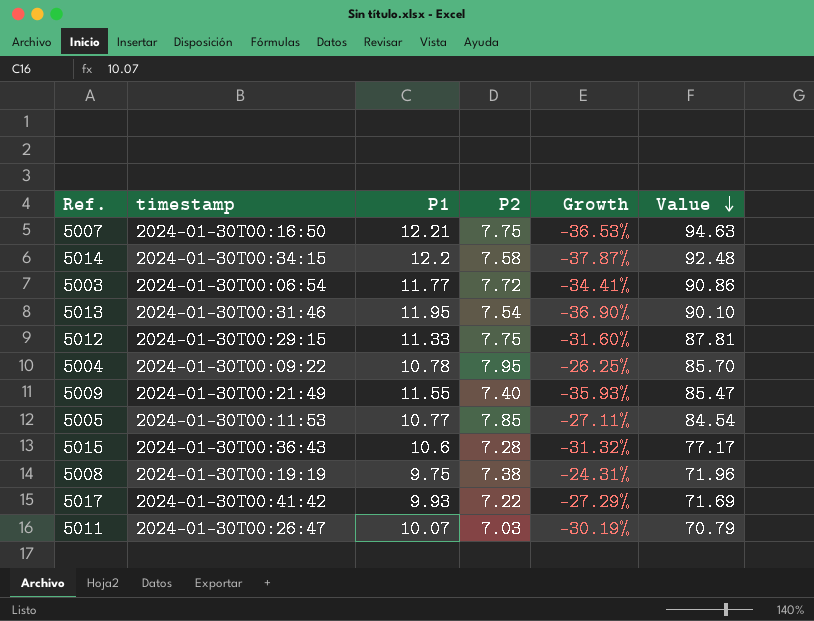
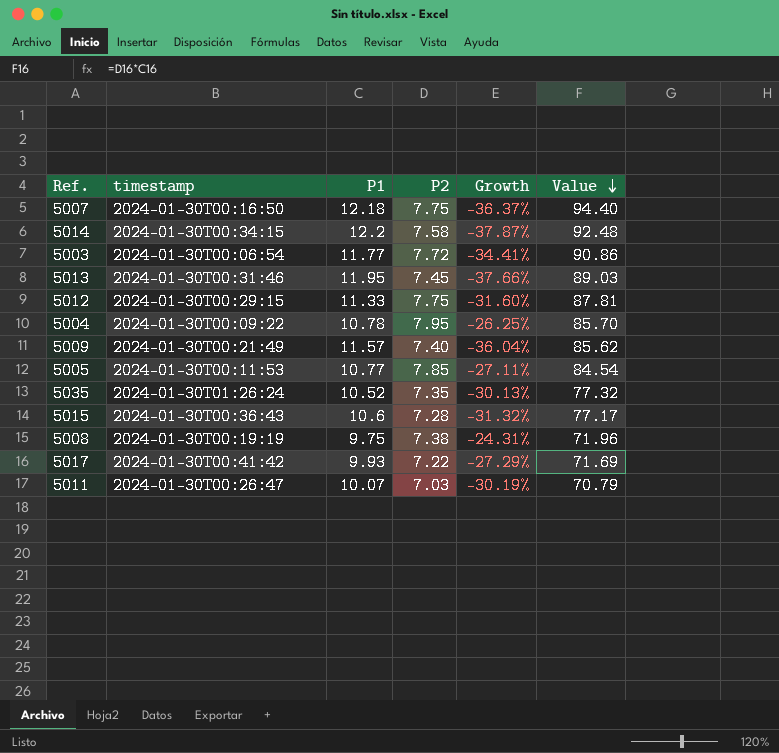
5007 | P1: 12.21 -> 12.18
5007 | Growth: -36.53% -> -36.37%
5007 | Value: 94.63 -> 94.40
5013 | P2: 7.54 -> 7.45
5013 | Growth: -36.90% -> -37.66%
5013 | Value: 90.10 -> 89.03
5009 | P1: 11.55 -> 11.57
5009 | Growth: -35.93% -> -36.04%
5009 | Value: 85.47 -> 85.62
row 5035: none -> 2024-01-30T01:26:24 | 10.52 | 7.35 | -30.13% | 77.32

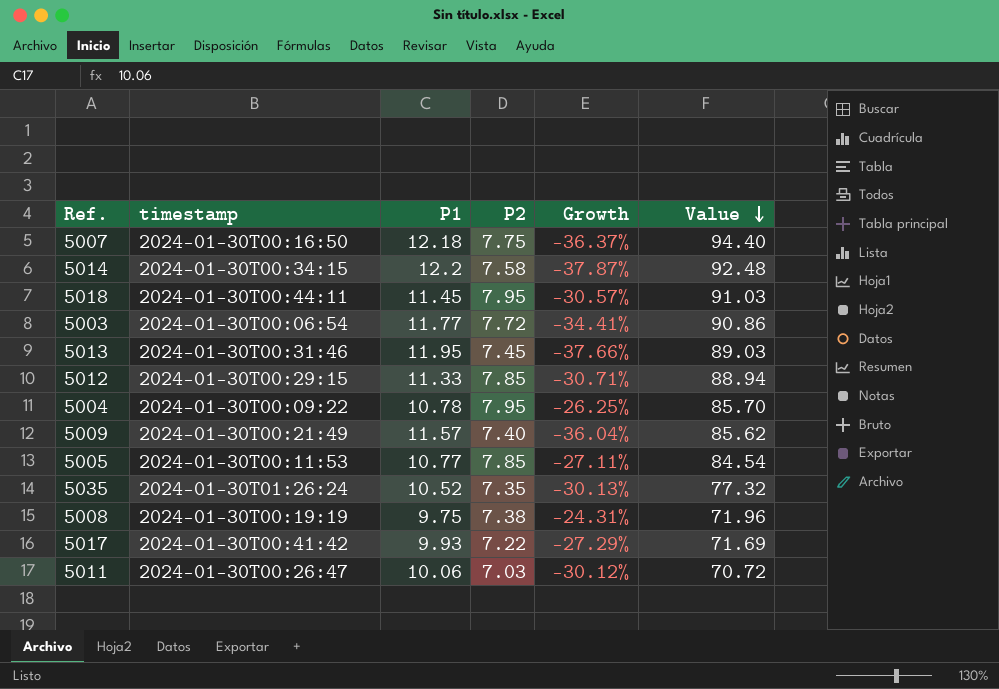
row 5015: 2024-01-30T00:36:43 | 10.6 | 7.28 | -31.32% | 77.17 -> none
row 5018: none -> 2024-01-30T00:44:11 | 11.45 | 7.95 | -30.57% | 91.03
5012 | P2: 7.75 -> 7.85
5012 | Growth: -31.60% -> -30.71%
5012 | Value: 87.81 -> 88.94
5011 | P1: 10.07 -> 10.06
5011 | Growth: -30.19% -> -30.12%
5011 | Value: 70.79 -> 70.72

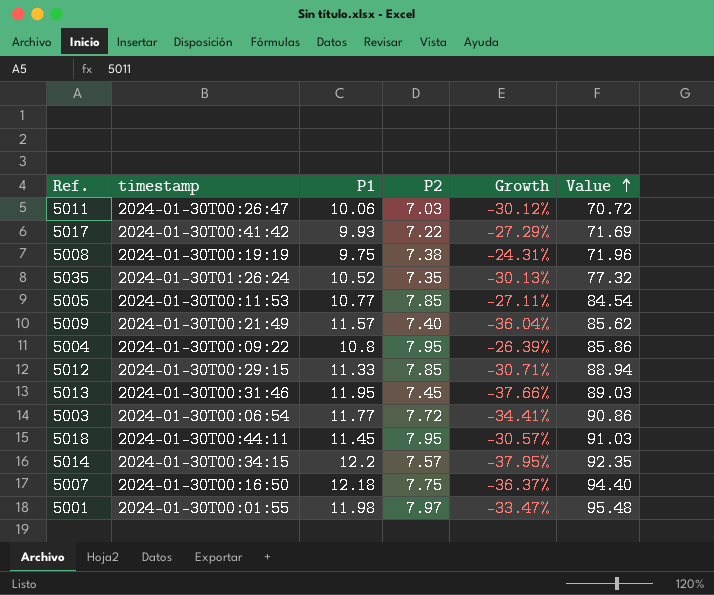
row order: Value descending -> Value ascending
5004 | P1: 10.78 -> 10.8
5004 | Growth: -26.25% -> -26.39%
5004 | Value: 85.70 -> 85.86
5014 | P2: 7.58 -> 7.57
5014 | Growth: -37.87% -> -37.95%
5014 | Value: 92.48 -> 92.35
row 5001: none -> 2024-01-30T00:01:55 | 11.98 | 7.97 | -33.47% | 95.48

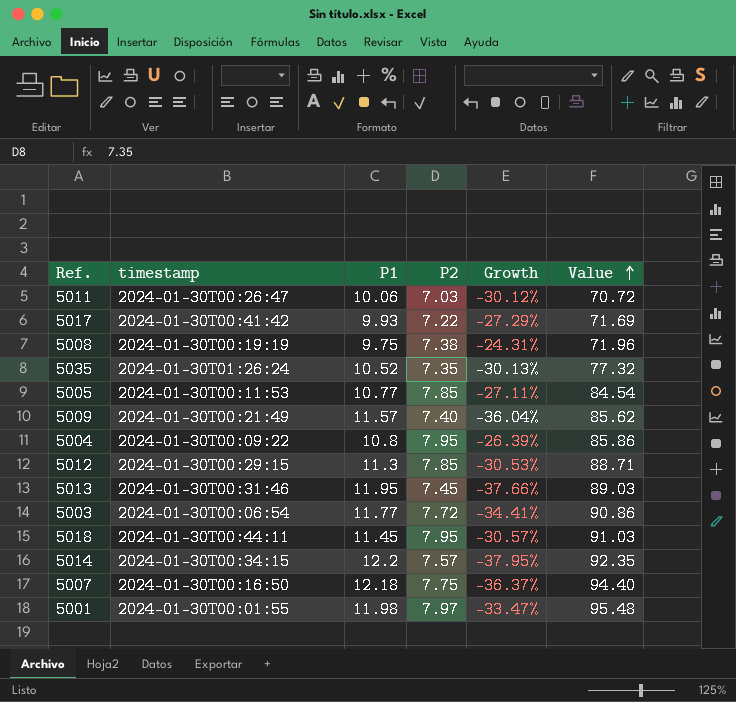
5012 | P1: 11.33 -> 11.3
5012 | Growth: -30.71% -> -30.53%
5012 | Value: 88.94 -> 88.71

